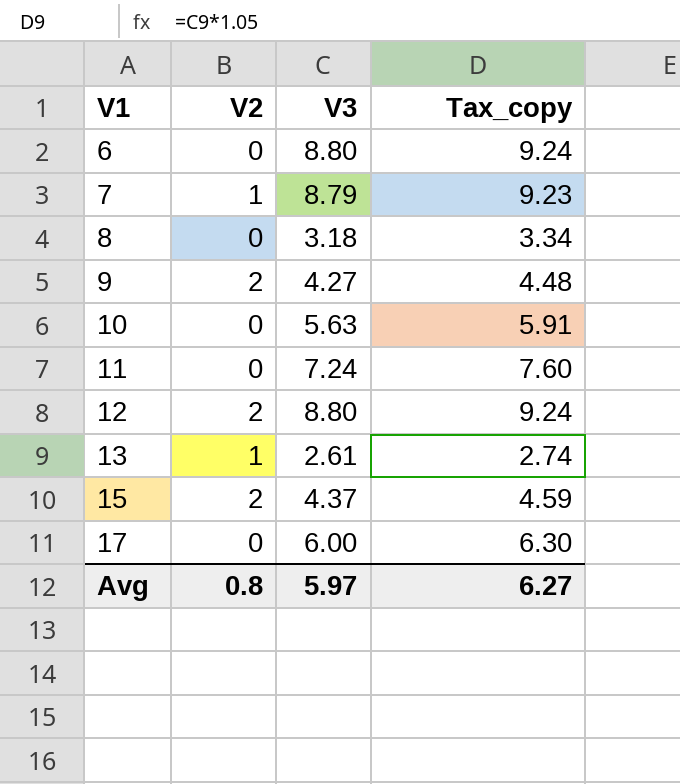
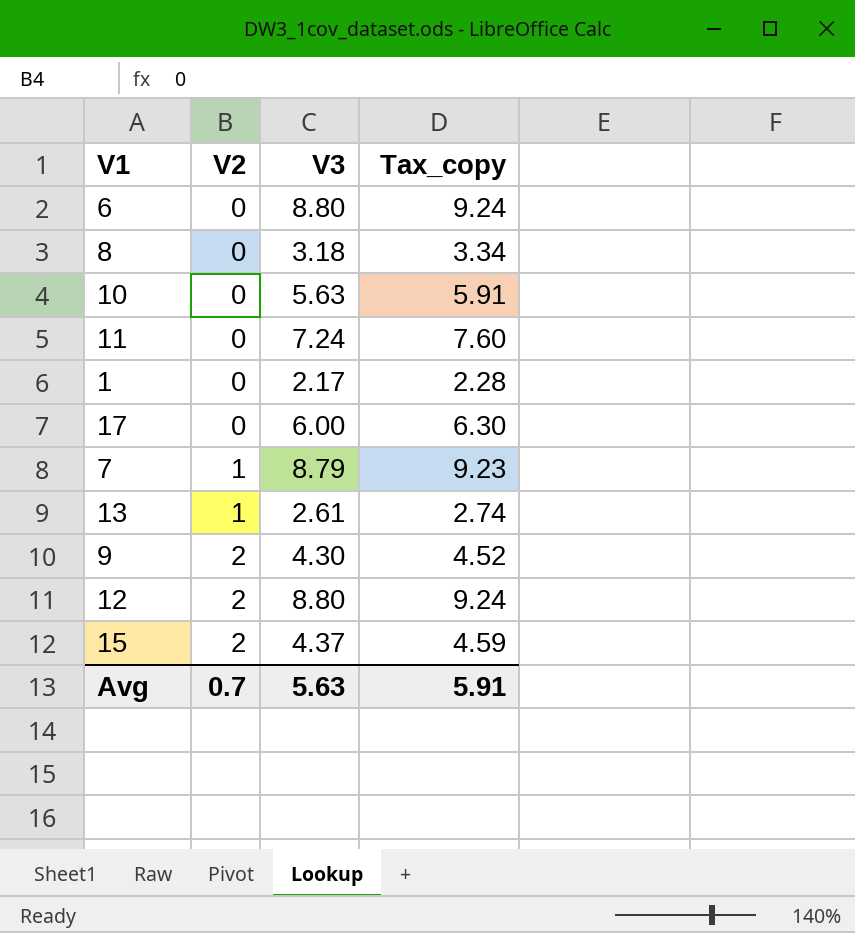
row order: V1 ascending -> V2 ascending
row 1: none -> 0 | 2.17 | 2.28
9 | V3: 4.27 -> 4.30
9 | Tax_copy: 4.48 -> 4.52
Avg | V2: 0.8 -> 0.7
Avg | V3: 5.97 -> 5.63
Avg | Tax_copy: 6.27 -> 5.91

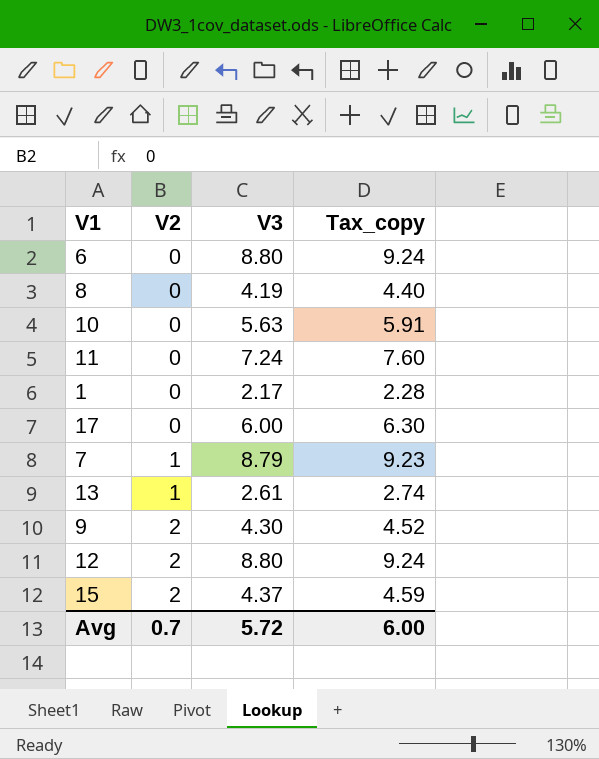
8 | V3: 3.18 -> 4.19
8 | Tax_copy: 3.34 -> 4.40
Avg | V3: 5.63 -> 5.72
Avg | Tax_copy: 5.91 -> 6.00

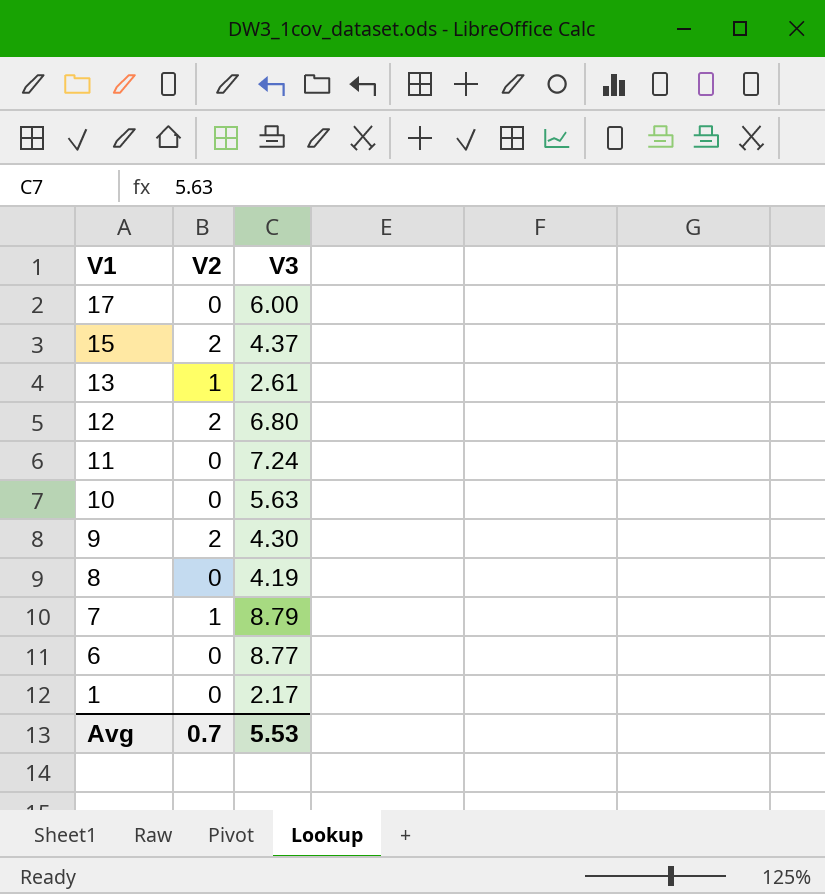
row order: V2 ascending -> V1 descending
column Tax_copy | formula: [V3] * 1.05 -> none
12 | V3: 8.80 -> 6.80
6 | V3: 8.80 -> 8.77
Avg | V3: 5.72 -> 5.53

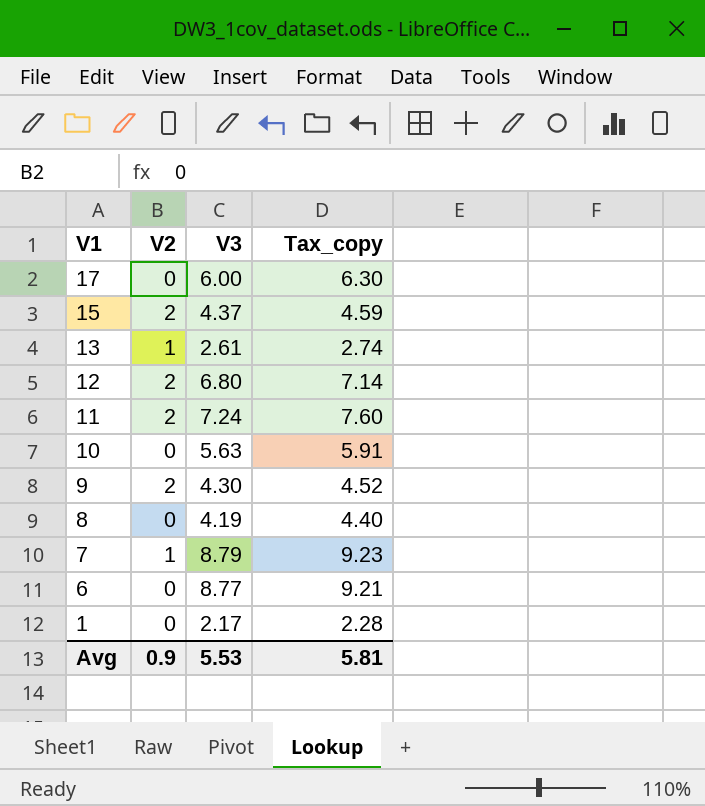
column Tax_copy | formula: none -> [V3] * 1.05
11 | V2: 0 -> 2
Avg | V2: 0.7 -> 0.9

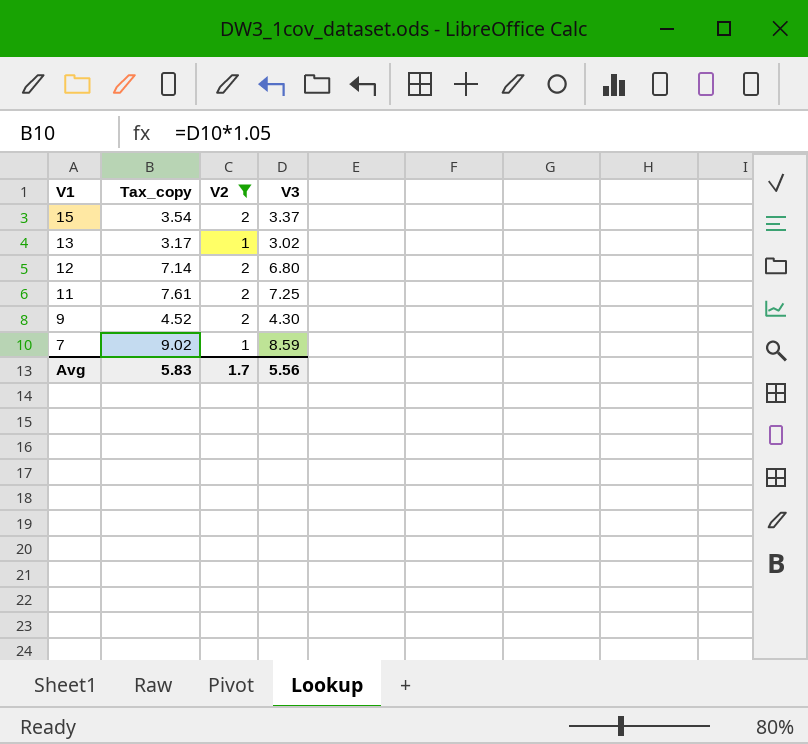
filter: none -> V2 != 0
column Tax_copy | position: 4 -> 2
15 | Tax_copy: 4.59 -> 3.54
15 | V3: 4.37 -> 3.37
13 | Tax_copy: 2.74 -> 3.17
13 | V3: 2.61 -> 3.02
11 | Tax_copy: 7.60 -> 7.61
11 | V3: 7.24 -> 7.25
7 | Tax_copy: 9.23 -> 9.02
7 | V3: 8.79 -> 8.59
Avg | Tax_copy: 5.81 -> 5.83
Avg | V2: 0.9 -> 1.7
Avg | V3: 5.53 -> 5.56

